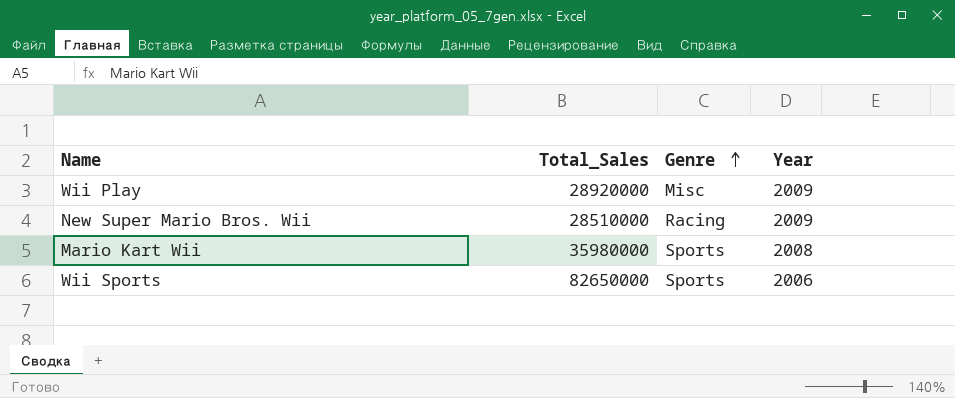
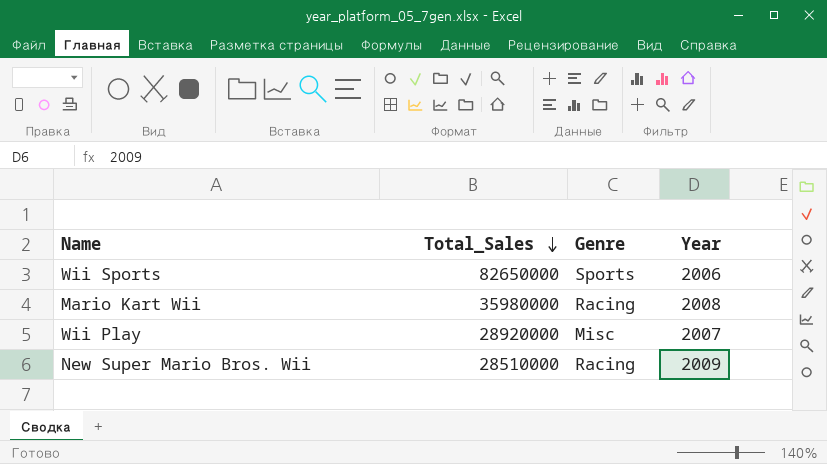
row order: Genre ascending -> Total_Sales descending
Mario Kart Wii | Genre: Sports -> Racing
Wii Play | Year: 2009 -> 2007

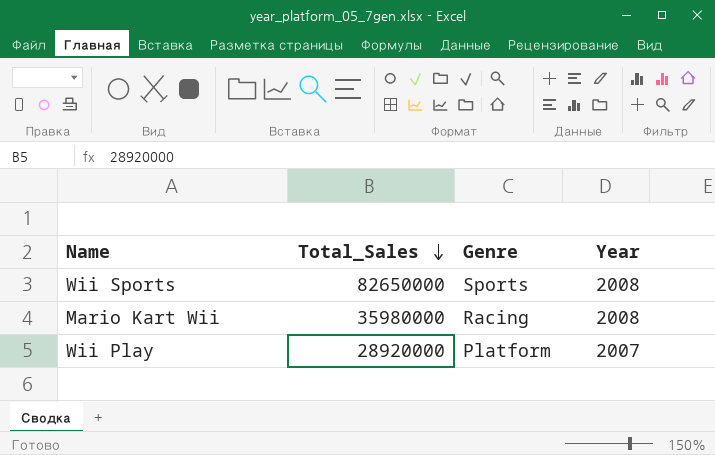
row New Super Mario Bros. Wii: 28510000 | Racing | 2009 -> none
Wii Sports | Year: 2006 -> 2008
Wii Play | Genre: Misc -> Platform

